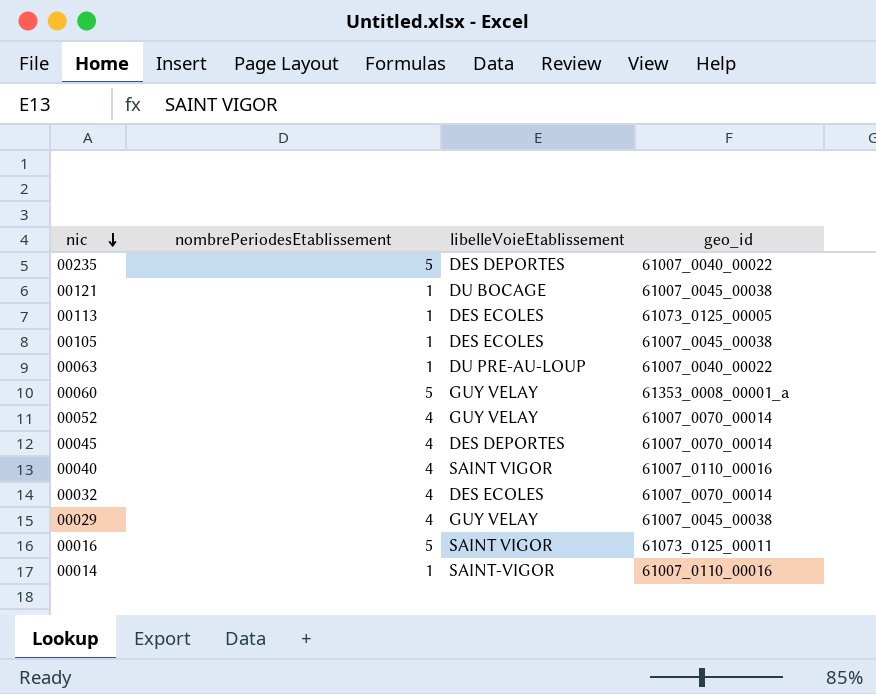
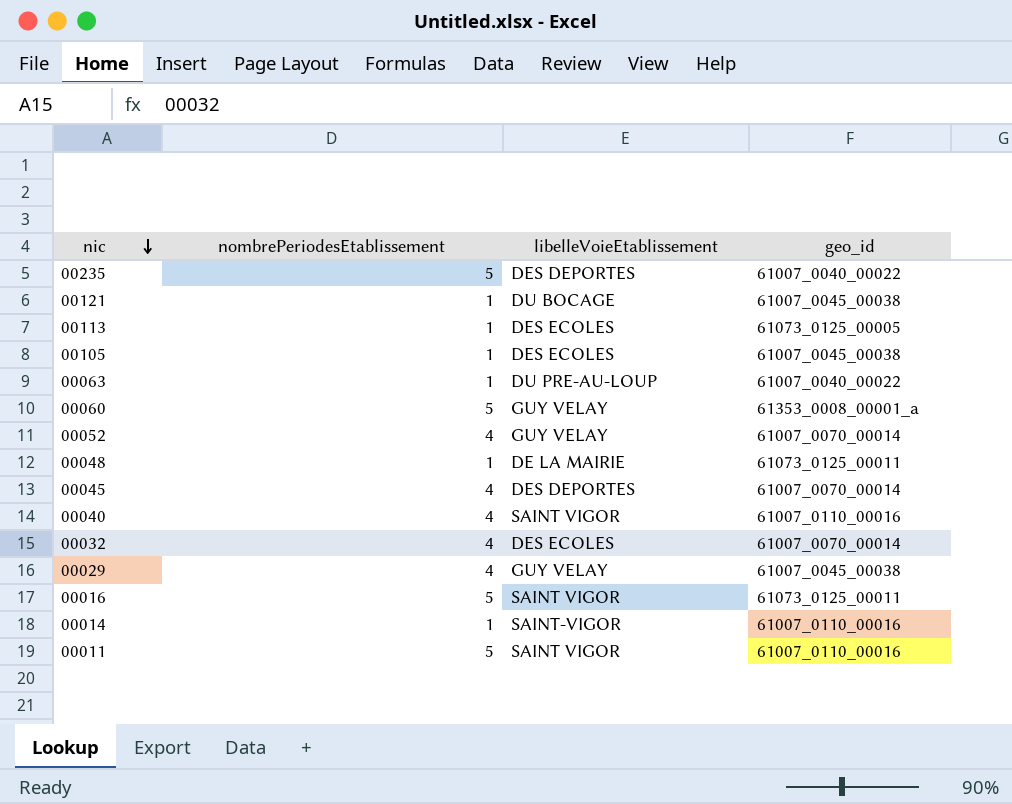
row 00048: none -> 1 | DE LA MAIRIE | 61073_0125_00011
row 00011: none -> 5 | SAINT VIGOR | 61007_0110_00016

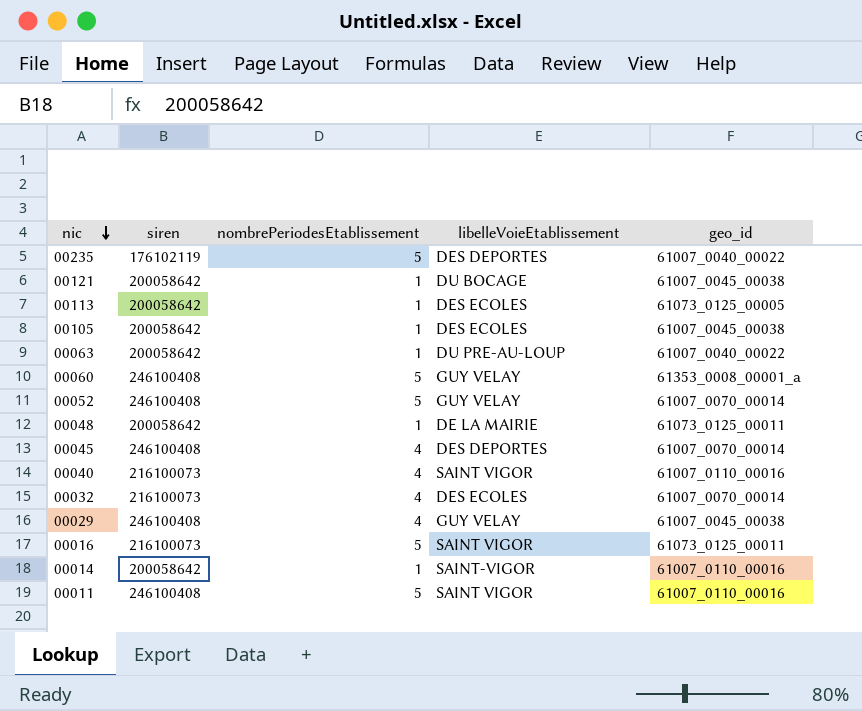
column siren | position: none -> 2
00052 | nombrePeriodesEtablissement: 4 -> 5

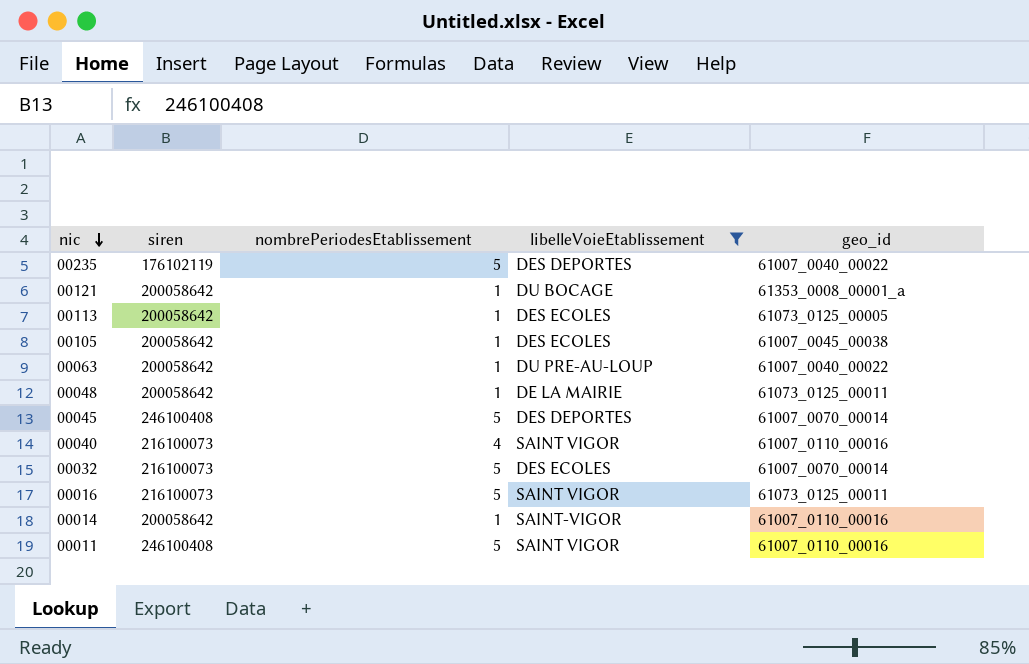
filter: none -> libelleVoieEtablissement != GUY VELAY
00121 | geo_id: 61007_0045_00038 -> 61353_0008_00001_a
00045 | nombrePeriodesEtablissement: 4 -> 5
00032 | nombrePeriodesEtablissement: 4 -> 5

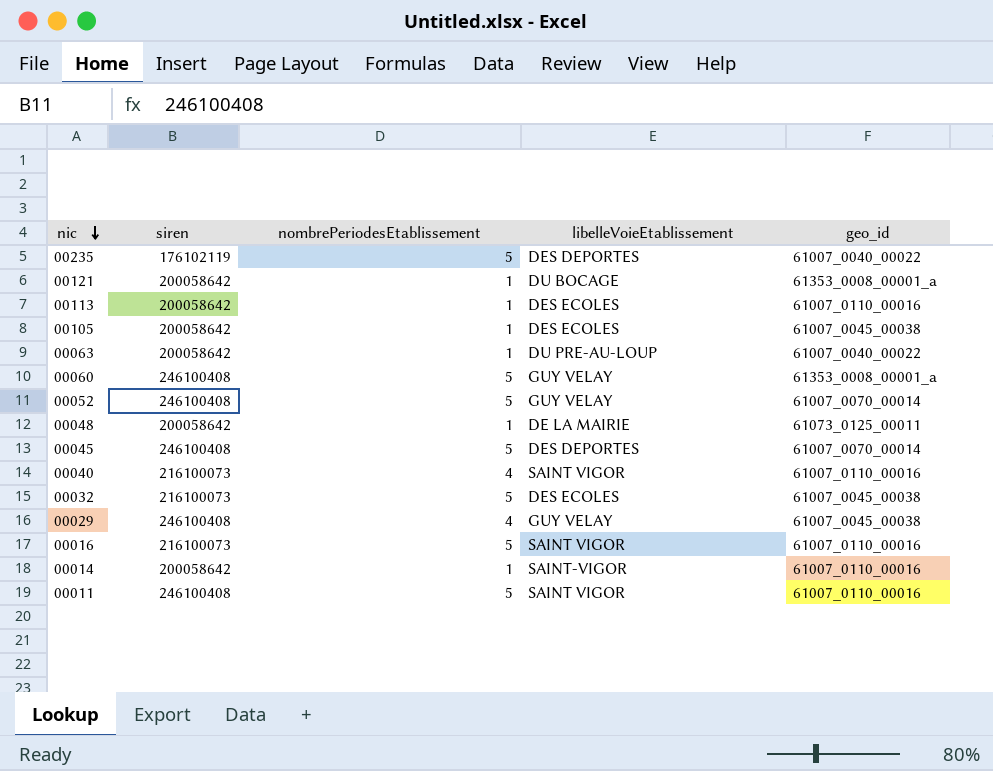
filter: libelleVoieEtablissement != GUY VELAY -> none
00113 | geo_id: 61073_0125_00005 -> 61007_0110_00016
00032 | geo_id: 61007_0070_00014 -> 61007_0045_00038
00016 | geo_id: 61073_0125_00011 -> 61007_0110_00016

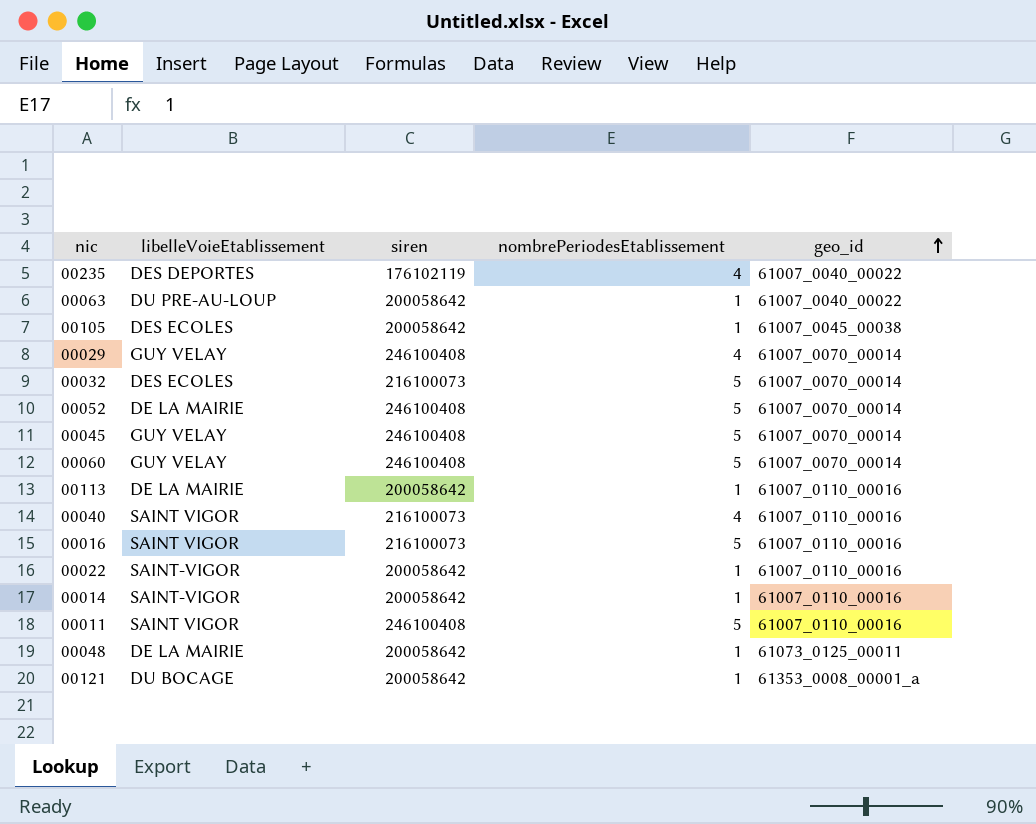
row order: nic descending -> geo_id ascending
column libelleVoieEtablissement | position: 4 -> 2
00235 | nombrePeriodesEtablissement: 5 -> 4
00029 | geo_id: 61007_0045_00038 -> 61007_0070_00014
00032 | geo_id: 61007_0045_00038 -> 61007_0070_00014
00052 | libelleVoieEtablissement: GUY VELAY -> DE LA MAIRIE
00045 | libelleVoieEtablissement: DES DEPORTES -> GUY VELAY
00060 | geo_id: 61353_0008_00001_a -> 61007_0070_00014
00113 | libelleVoieEtablissement: DES ECOLES -> DE LA MAIRIE
row 00022: none -> SAINT-VIGOR | 200058642 | 1 | 61007_0110_00016

